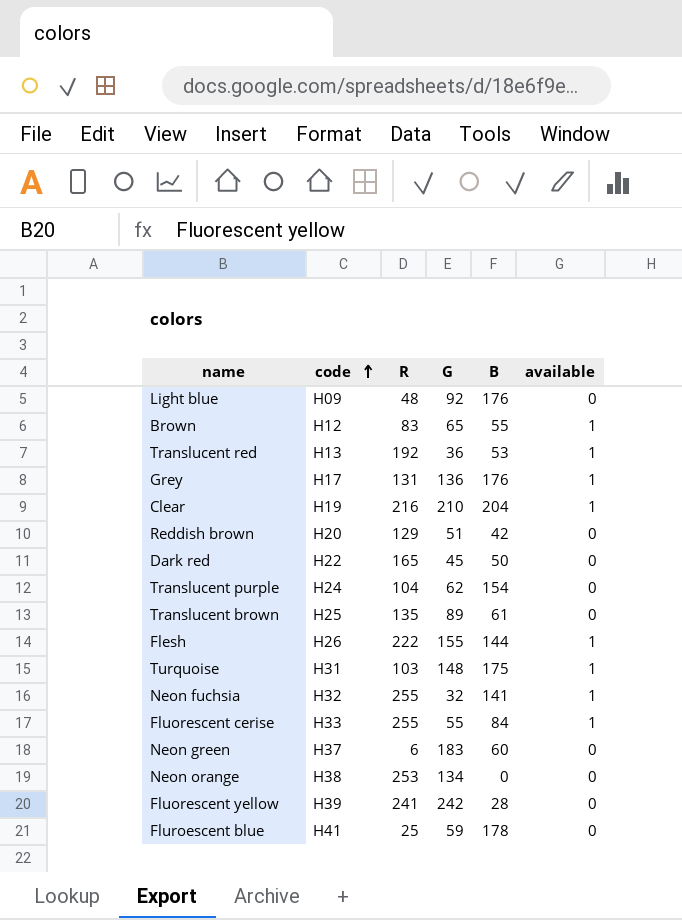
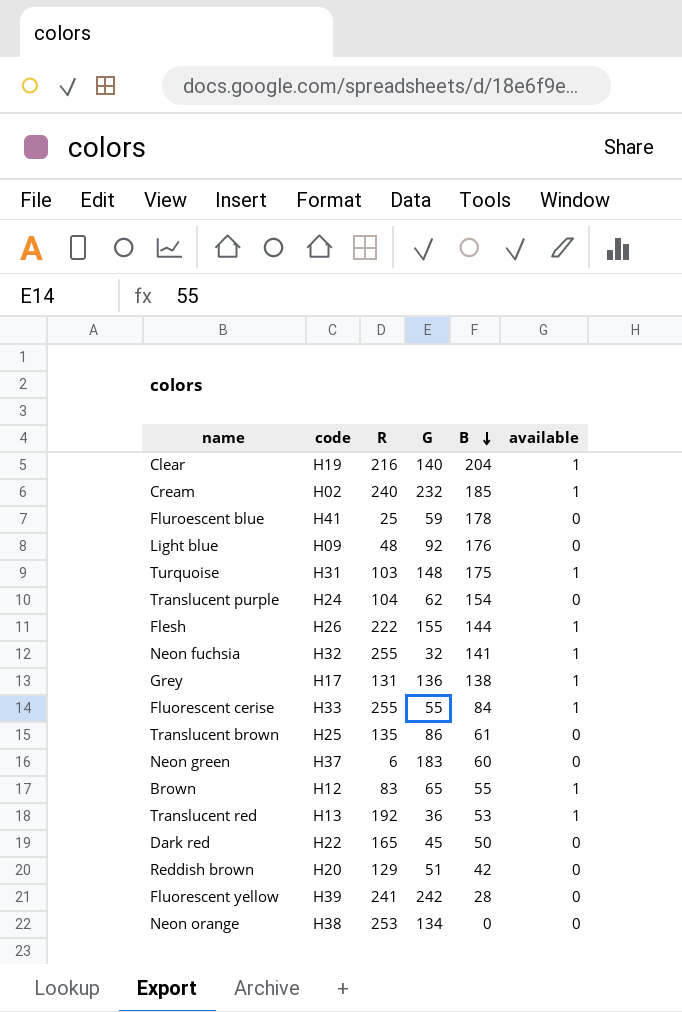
row order: code ascending -> B descending
Clear | G: 210 -> 140
row Cream: none -> H02 | 240 | 232 | 185 | 1
Grey | B: 176 -> 138
Translucent brown | G: 89 -> 86

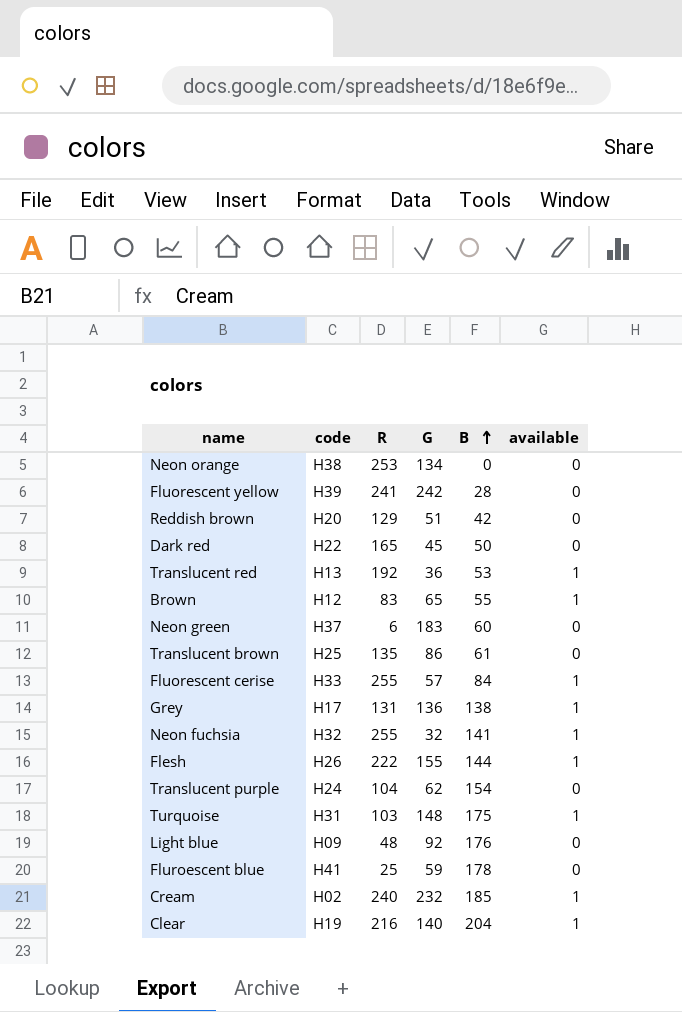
row order: B descending -> B ascending
Fluorescent cerise | G: 55 -> 57

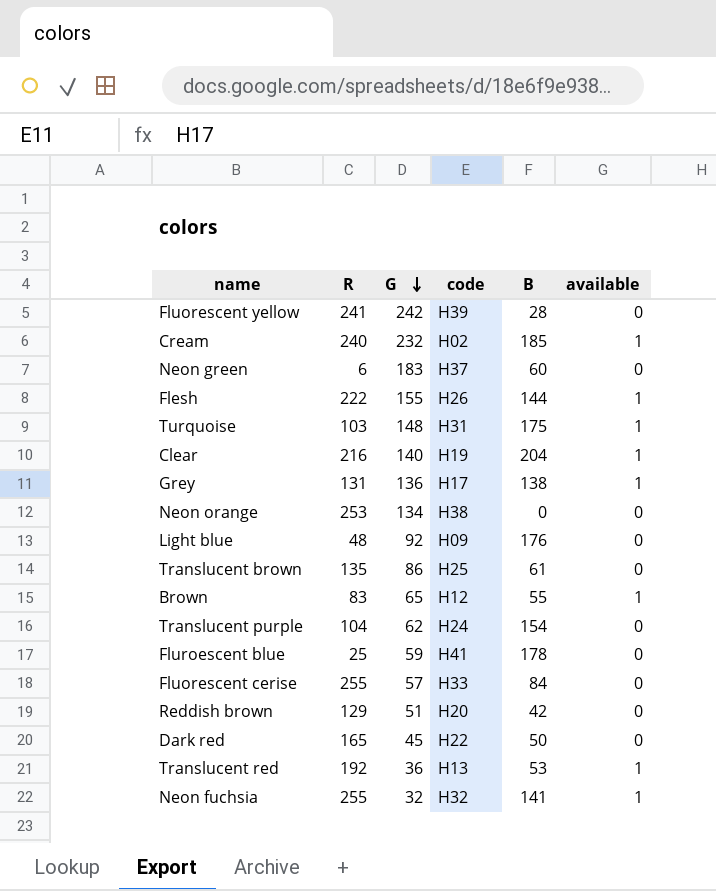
row order: B ascending -> G descending
column code | position: 2 -> 4
Fluorescent cerise | available: 1 -> 0

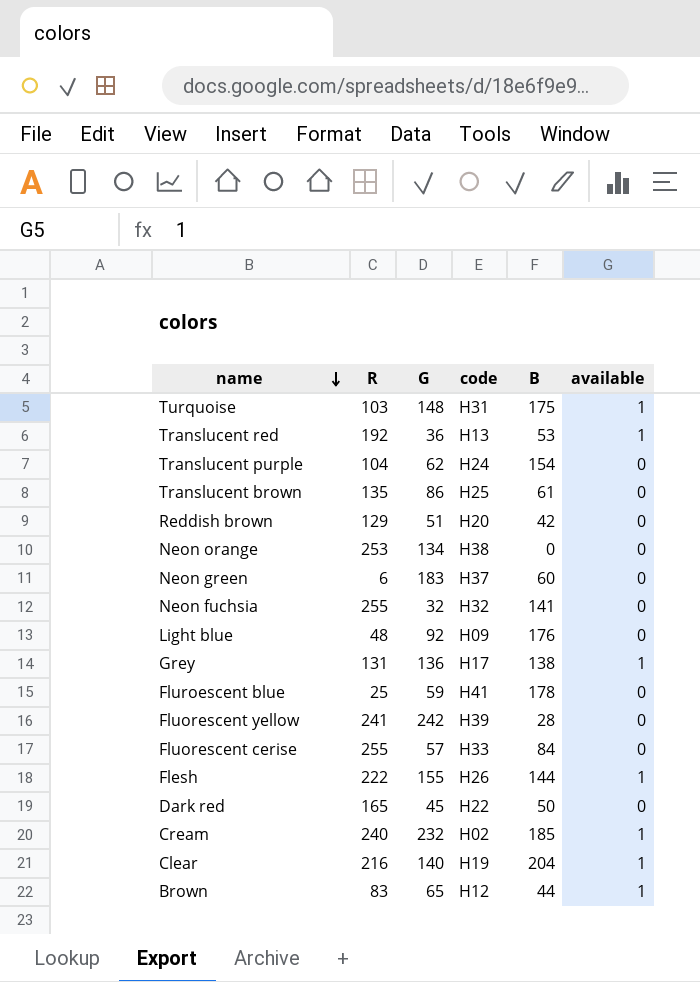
row order: G descending -> name descending
Neon fuchsia | available: 1 -> 0
Brown | B: 55 -> 44

